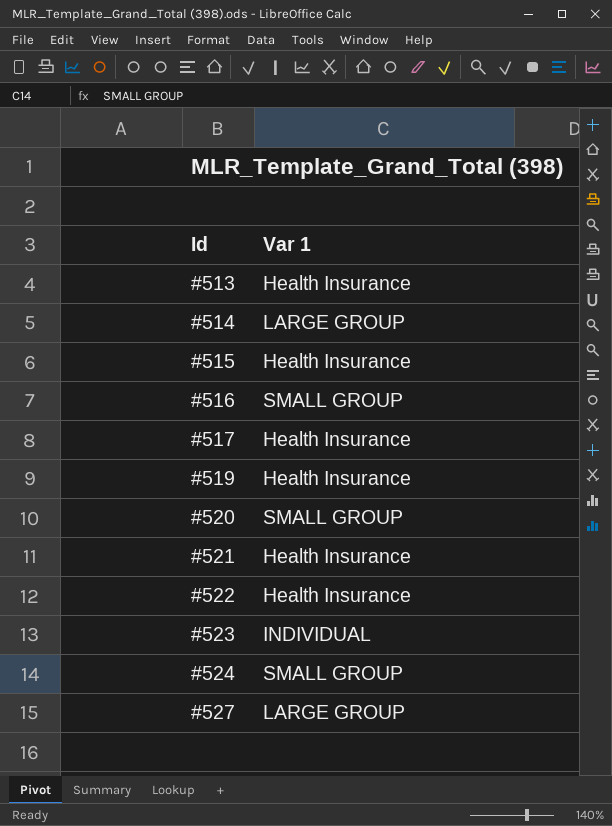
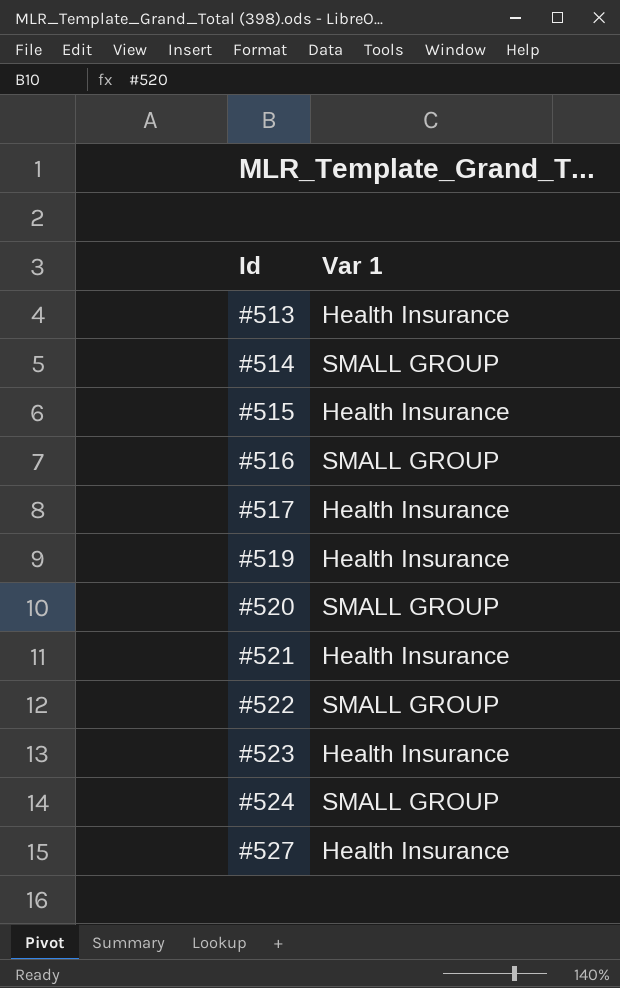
#514 | Var 1: LARGE GROUP -> SMALL GROUP
#522 | Var 1: Health Insurance -> SMALL GROUP
#523 | Var 1: INDIVIDUAL -> Health Insurance
#527 | Var 1: LARGE GROUP -> Health Insurance

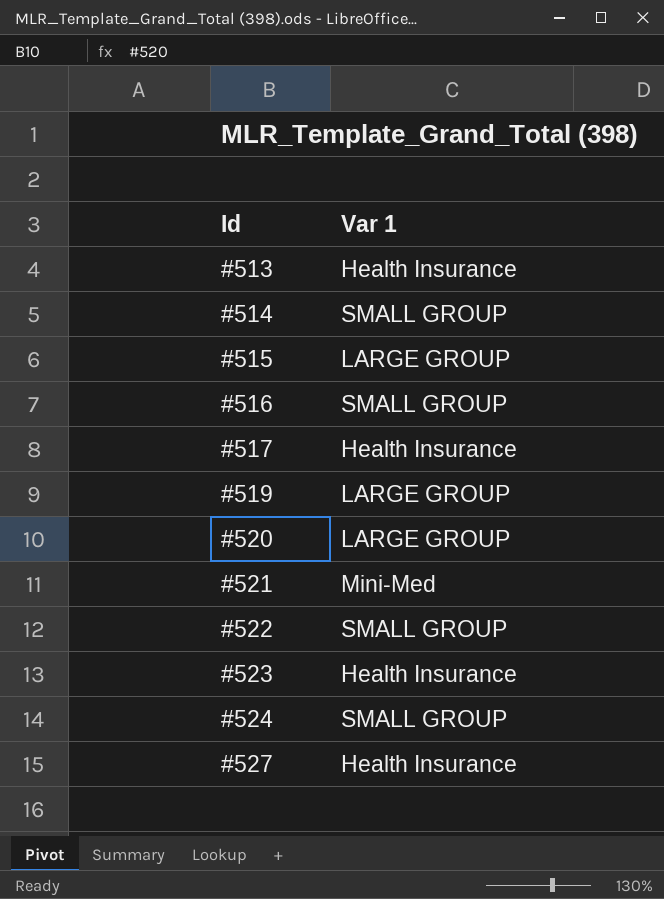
#515 | Var 1: Health Insurance -> LARGE GROUP
#519 | Var 1: Health Insurance -> LARGE GROUP
#520 | Var 1: SMALL GROUP -> LARGE GROUP
#521 | Var 1: Health Insurance -> Mini-Med

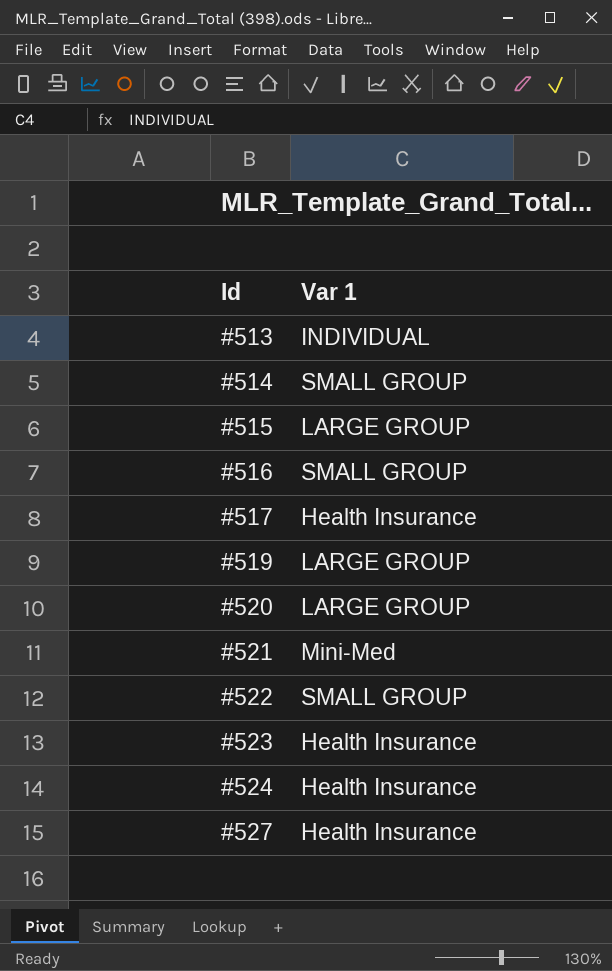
#513 | Var 1: Health Insurance -> INDIVIDUAL
#524 | Var 1: SMALL GROUP -> Health Insurance

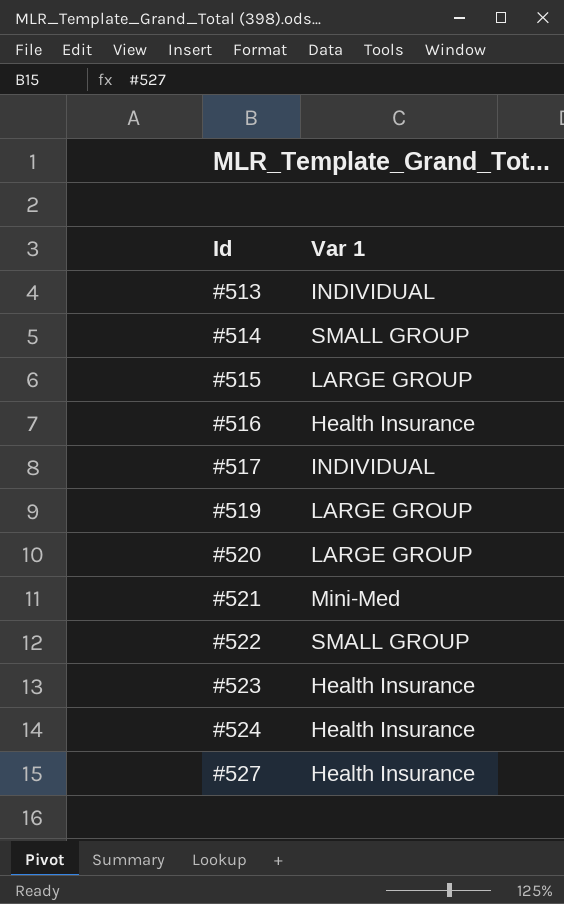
#516 | Var 1: SMALL GROUP -> Health Insurance
#517 | Var 1: Health Insurance -> INDIVIDUAL

